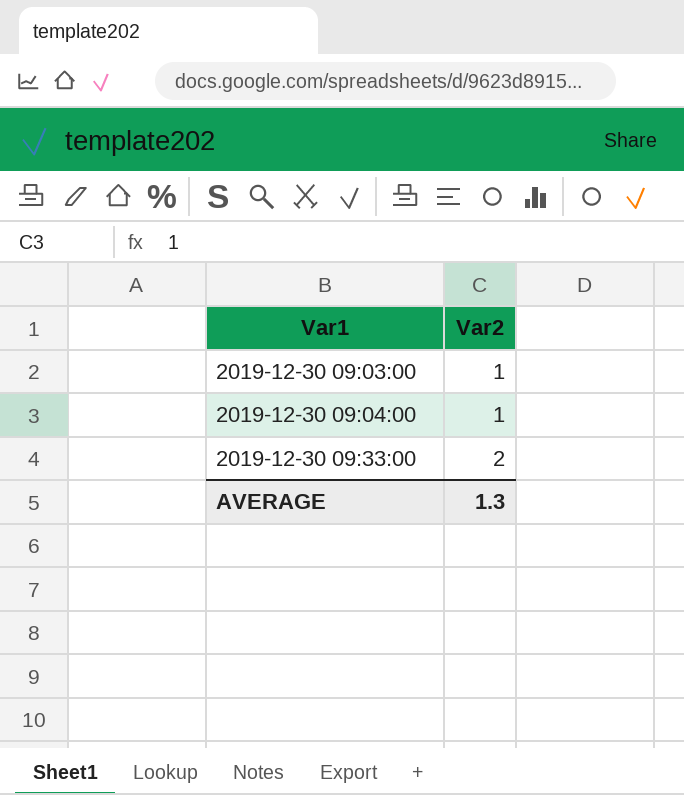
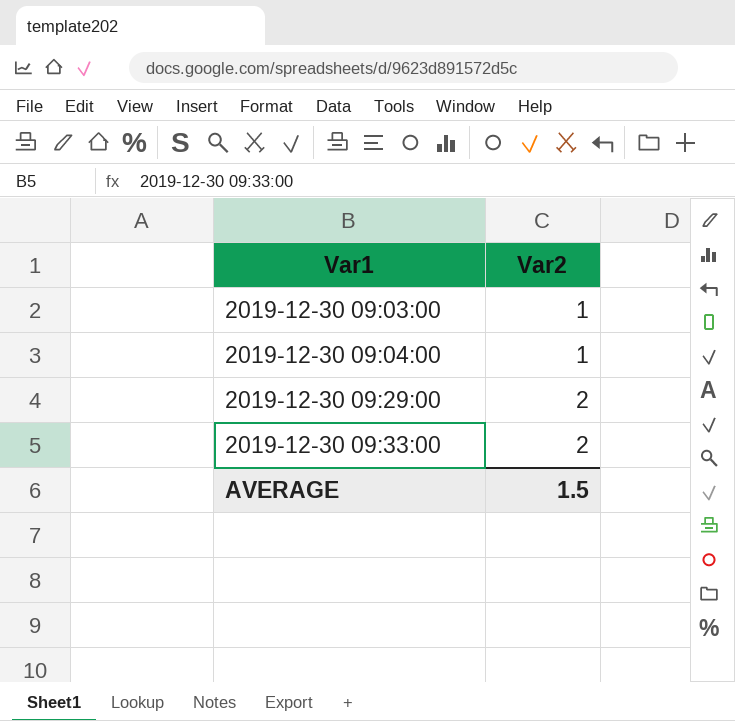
row 2019-12-30 09:29:00: none -> 2
AVERAGE | Var2: 1.3 -> 1.5

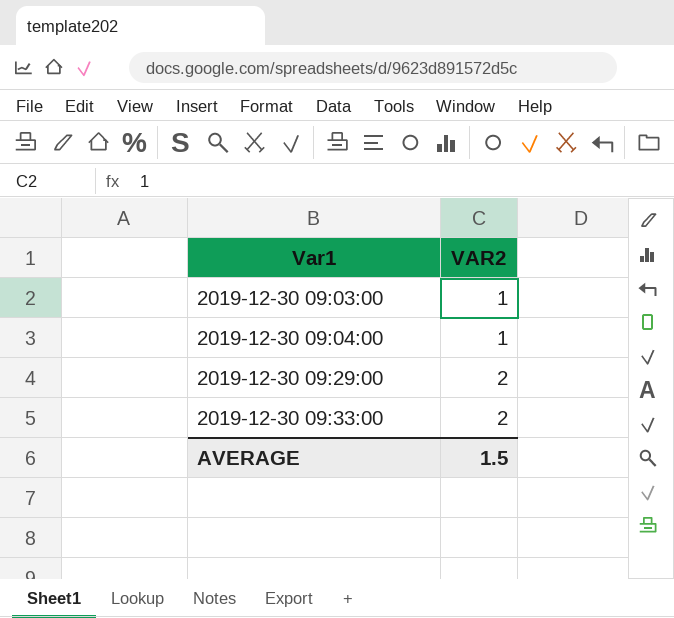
column name: Var2 -> VAR2

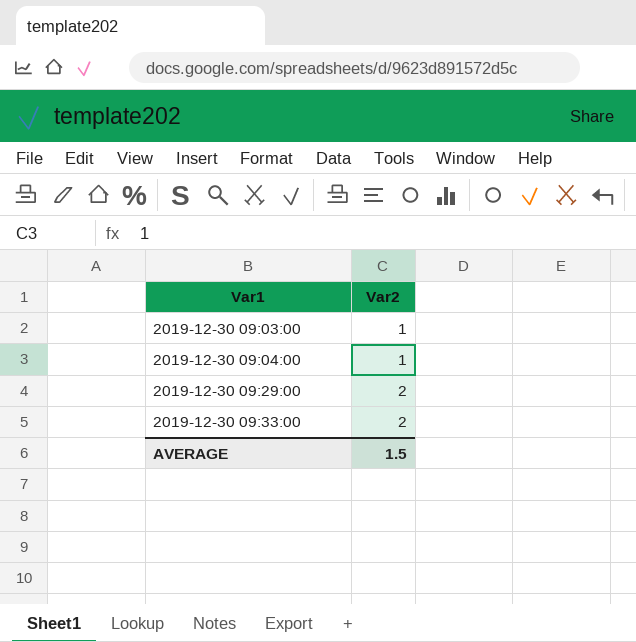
column name: VAR2 -> Var2

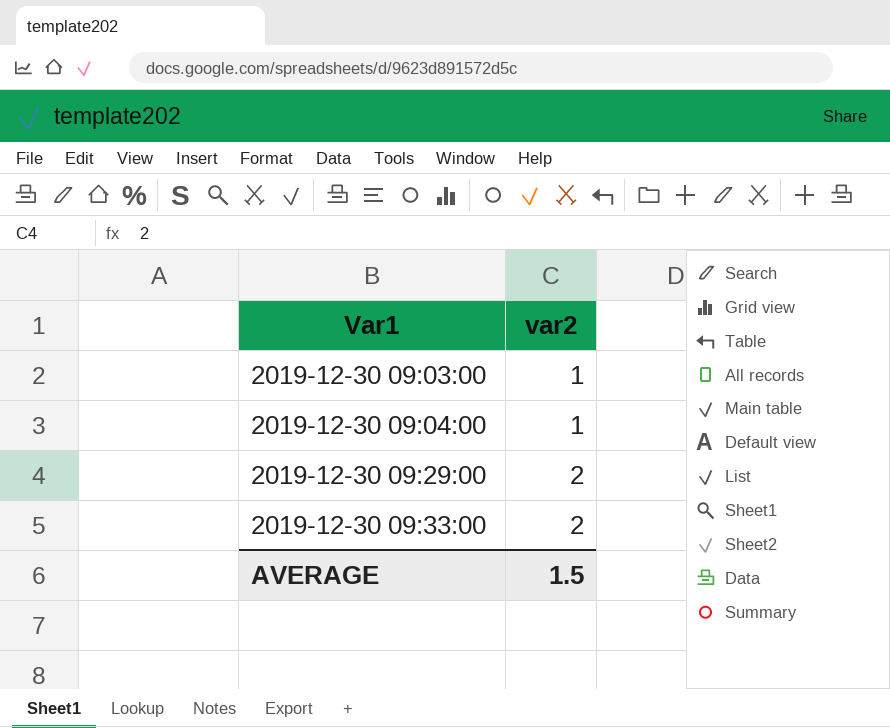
column name: Var2 -> var2

